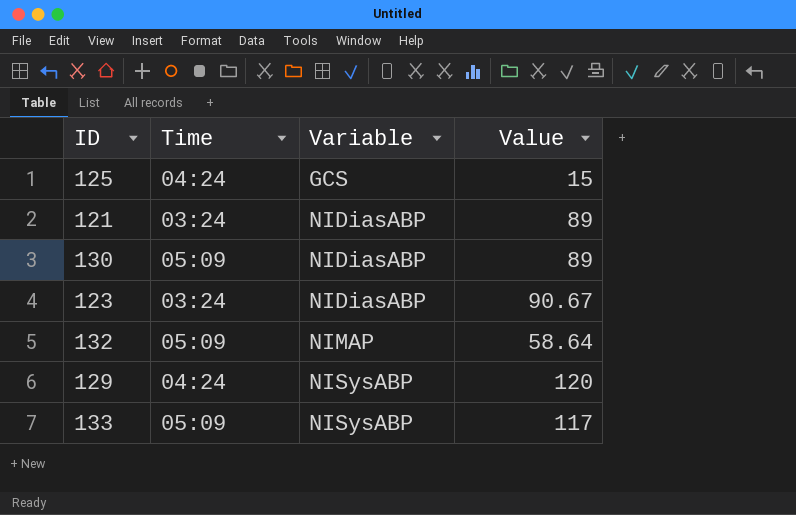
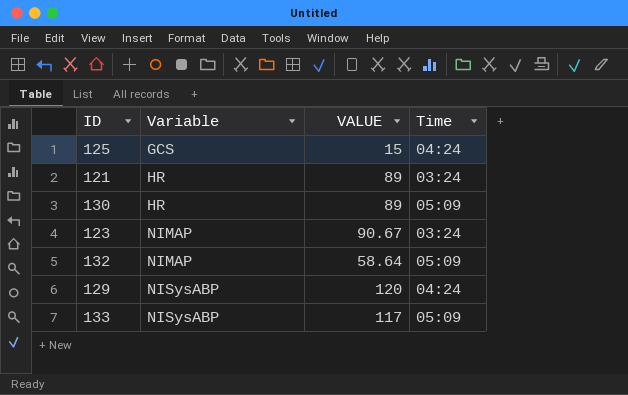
column name: Value -> VALUE
column Time | position: 2 -> 4
121 | Variable: NIDiasABP -> HR
130 | Variable: NIDiasABP -> HR
123 | Variable: NIDiasABP -> NIMAP

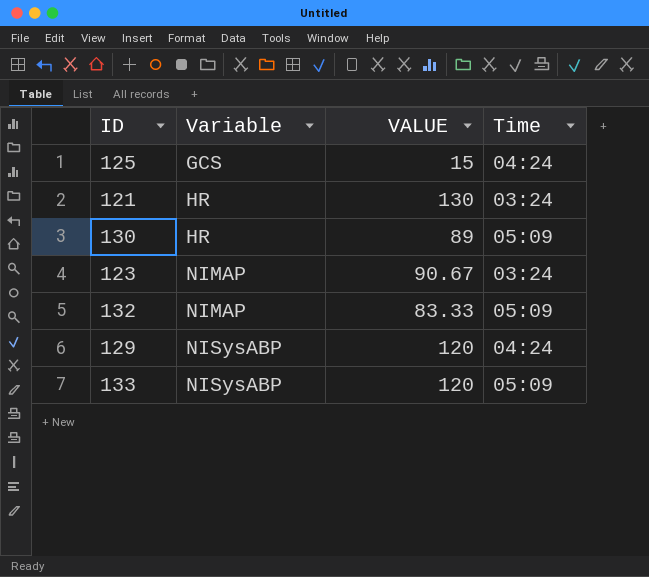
121 | VALUE: 89 -> 130
132 | VALUE: 58.64 -> 83.33
133 | VALUE: 117 -> 120

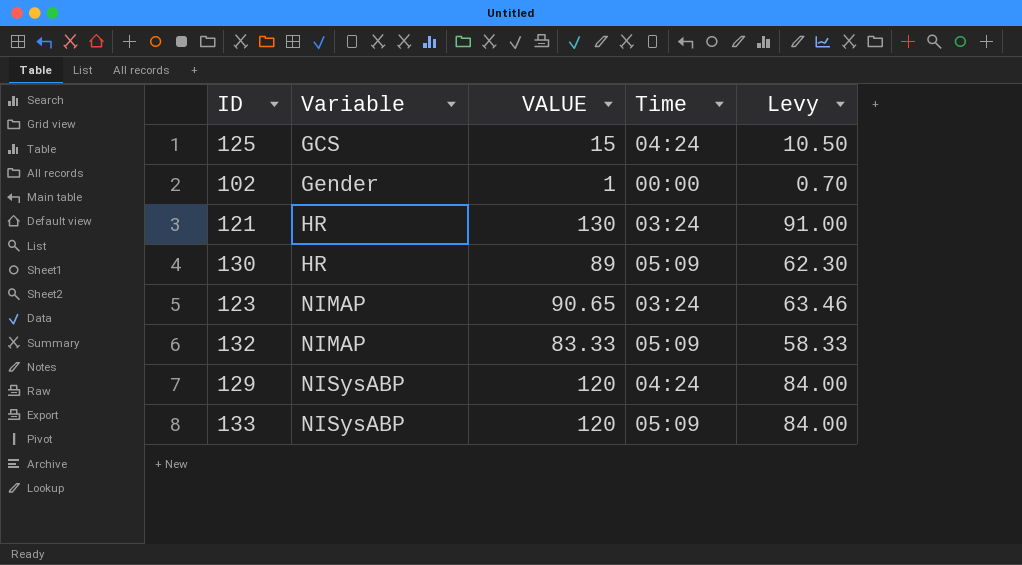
column Levy | formula: none -> [VALUE] * 0.7
row 102: none -> Gender | 1 | 00:00 | 0.70
123 | VALUE: 90.67 -> 90.65

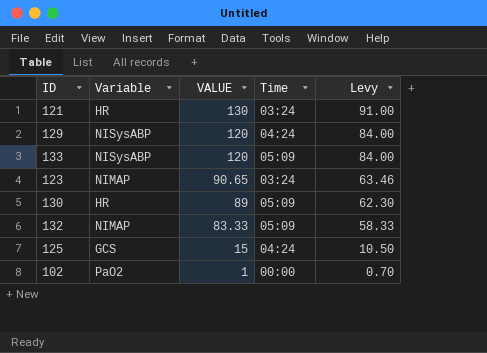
row order: Variable ascending -> VALUE descending
102 | Variable: Gender -> PaO2

